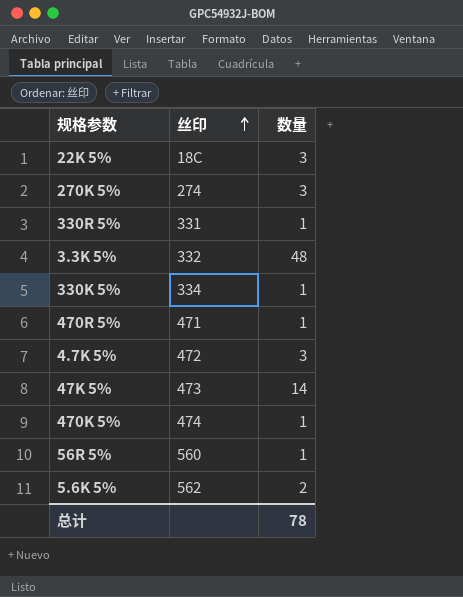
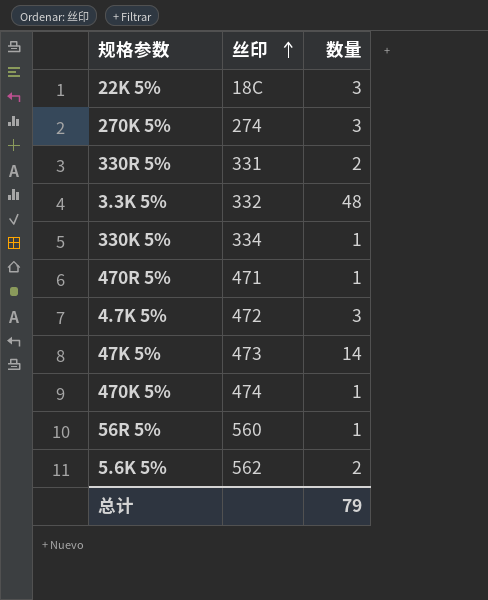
330R 5% | 数量: 1 -> 2
总计 | 数量: 78 -> 79

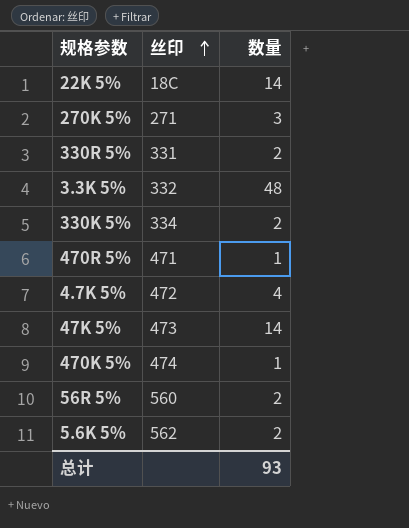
22K 5% | 数量: 3 -> 14
270K 5% | 丝印: 274 -> 271
330K 5% | 数量: 1 -> 2
4.7K 5% | 数量: 3 -> 4
56R 5% | 数量: 1 -> 2
总计 | 数量: 79 -> 93

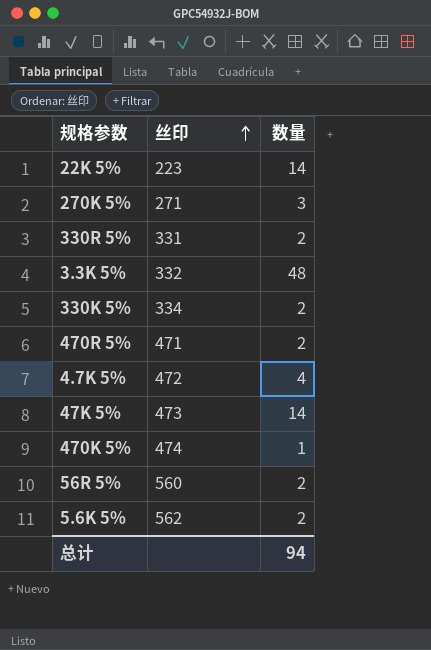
22K 5% | 丝印: 18C -> 223
470R 5% | 数量: 1 -> 2
总计 | 数量: 93 -> 94

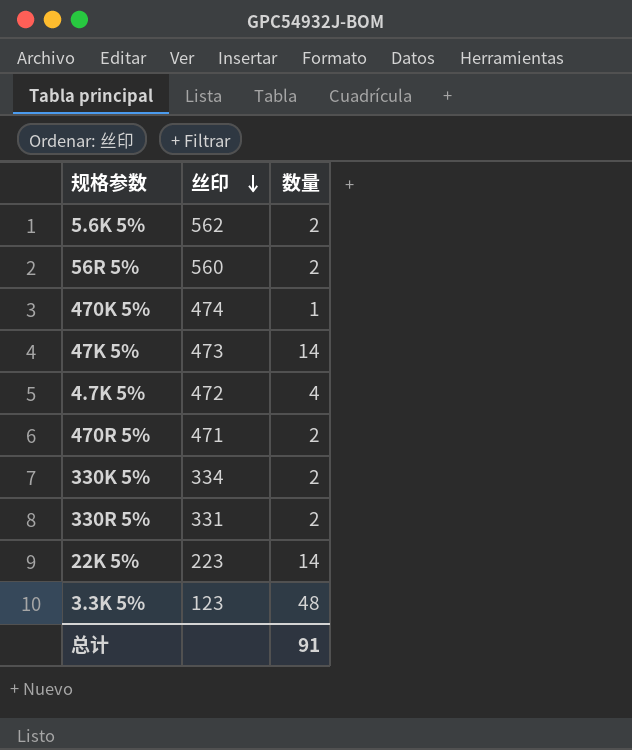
row order: 丝印 ascending -> 丝印 descending
row 270K 5%: 271 | 3 -> none
3.3K 5% | 丝印: 332 -> 123
总计 | 数量: 94 -> 91

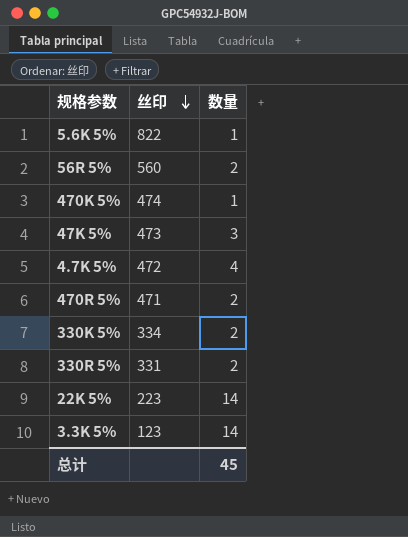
5.6K 5% | 丝印: 562 -> 822
5.6K 5% | 数量: 2 -> 1
47K 5% | 数量: 14 -> 3
3.3K 5% | 数量: 48 -> 14
总计 | 数量: 91 -> 45

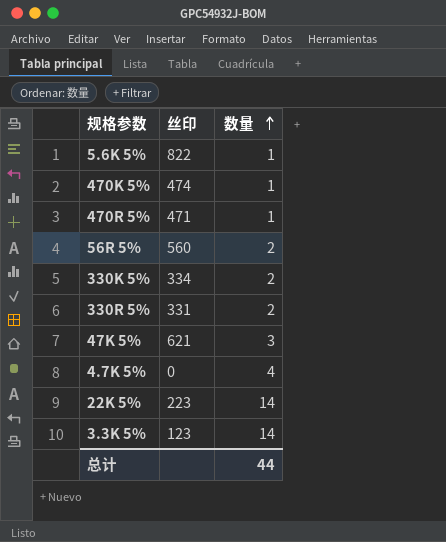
row order: 丝印 descending -> 数量 ascending
470R 5% | 数量: 2 -> 1
47K 5% | 丝印: 473 -> 621
4.7K 5% | 丝印: 472 -> 0
总计 | 数量: 45 -> 44

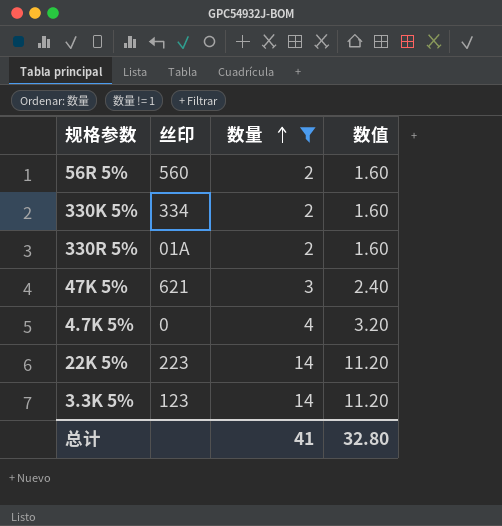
filter: none -> 数量 != 1
column 数值 | formula: none -> [数量] * 0.8
330R 5% | 丝印: 331 -> 01A
总计 | 数量: 44 -> 41

